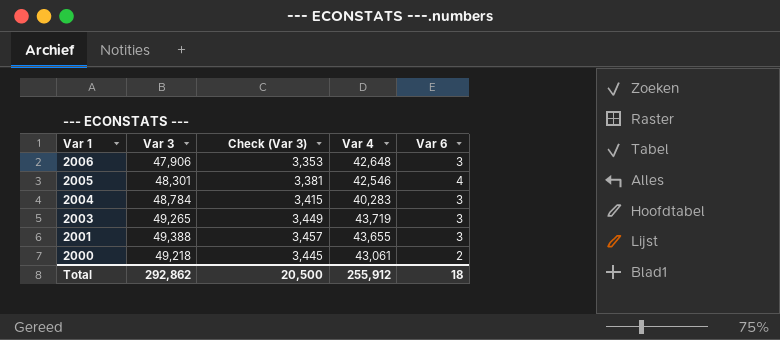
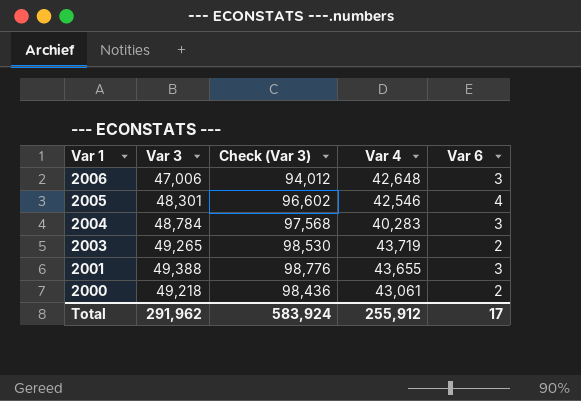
column Check (Var 3) | formula: [Var 3] * 0.07 -> [Var 3] * 2
2006 | Var 3: 47,906 -> 47,006
2003 | Var 6: 3 -> 2
Total | Var 3: 292,862 -> 291,962
Total | Check (Var 3): 20,500 -> 583,924
Total | Var 6: 18 -> 17

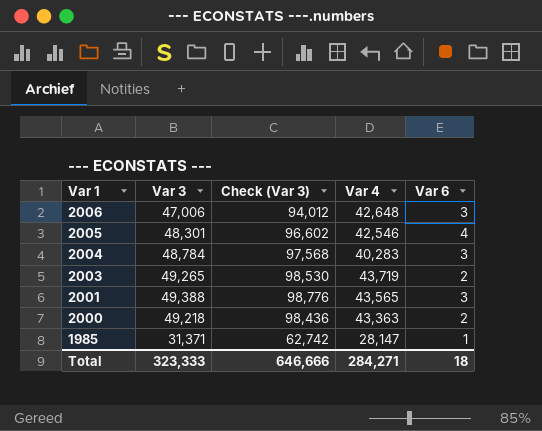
2001 | Var 4: 43,655 -> 43,565
2000 | Var 4: 43,061 -> 43,363
row 1985: none -> 31,371 | 62,742 | 28,147 | 1
Total | Var 3: 291,962 -> 323,333
Total | Check (Var 3): 583,924 -> 646,666
Total | Var 4: 255,912 -> 284,271
Total | Var 6: 17 -> 18

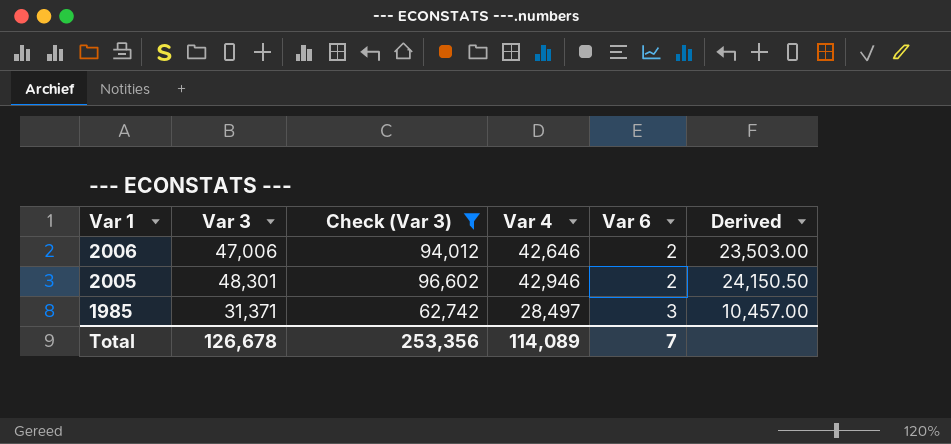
filter: none -> Check (Var 3) <= 96,602
column Derived | formula: none -> [Var 3] / [Var 6]
2006 | Var 4: 42,648 -> 42,646
2006 | Var 6: 3 -> 2
2005 | Var 4: 42,546 -> 42,946
2005 | Var 6: 4 -> 2
1985 | Var 4: 28,147 -> 28,497
1985 | Var 6: 1 -> 3
Total | Var 3: 323,333 -> 126,678
Total | Check (Var 3): 646,666 -> 253,356
Total | Var 4: 284,271 -> 114,089
Total | Var 6: 18 -> 7

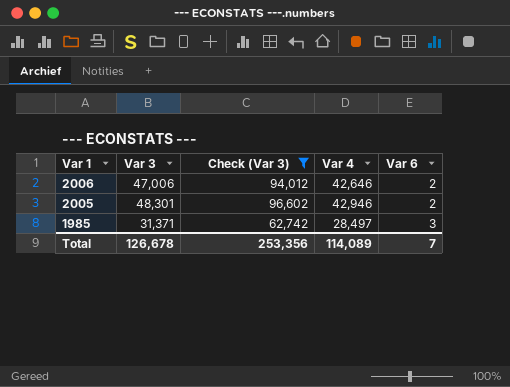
column Derived | formula: [Var 3] / [Var 6] -> none

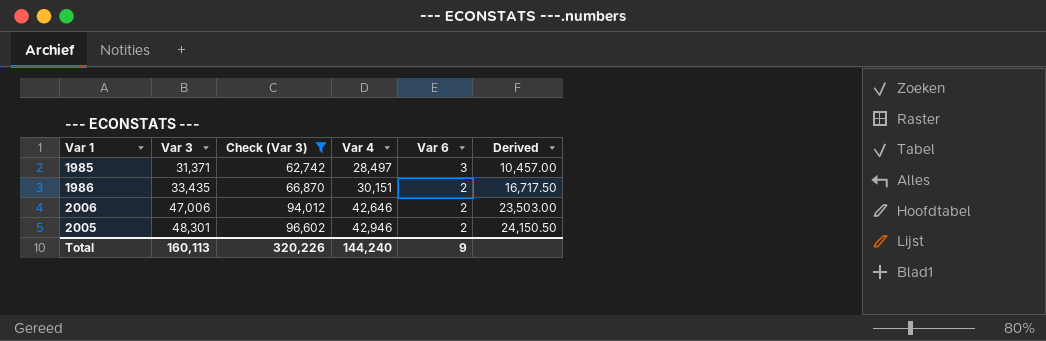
row order: Var 1 descending -> Var 3 ascending
column Derived | formula: none -> [Var 3] / [Var 6]
row 1986: none -> 33,435 | 66,870 | 30,151 | 2 | 16,717.50
Total | Var 3: 126,678 -> 160,113
Total | Check (Var 3): 253,356 -> 320,226
Total | Var 4: 114,089 -> 144,240
Total | Var 6: 7 -> 9

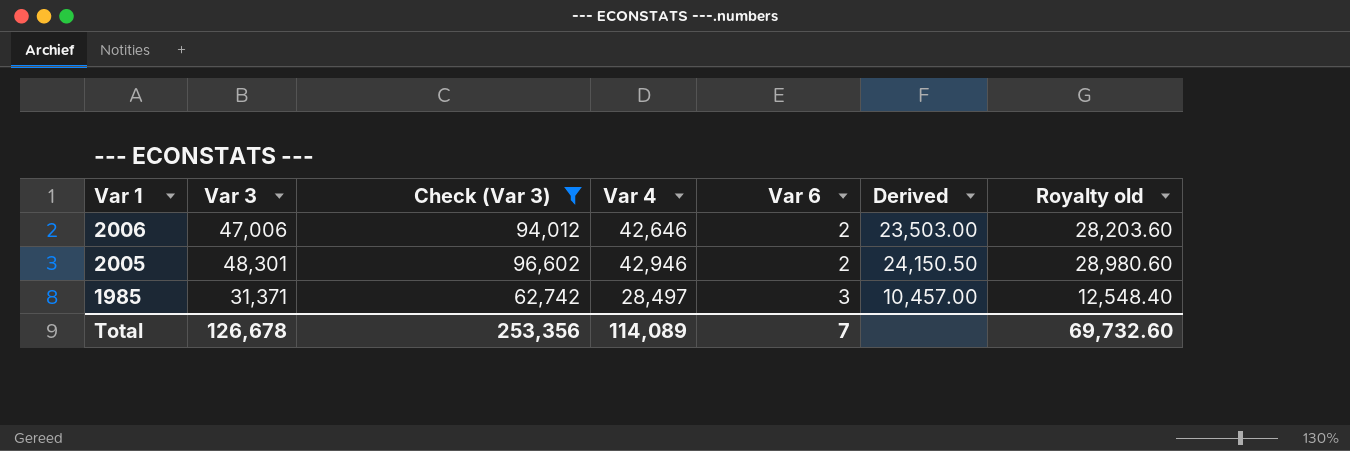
row order: Var 3 ascending -> Var 1 descending
column Royalty old | formula: none -> [Derived] * 1.2
row 1986: 33,435 | 66,870 | 30,151 | 2 | 16,717.50 -> none
Total | Var 3: 160,113 -> 126,678
Total | Check (Var 3): 320,226 -> 253,356
Total | Var 4: 144,240 -> 114,089
Total | Var 6: 9 -> 7

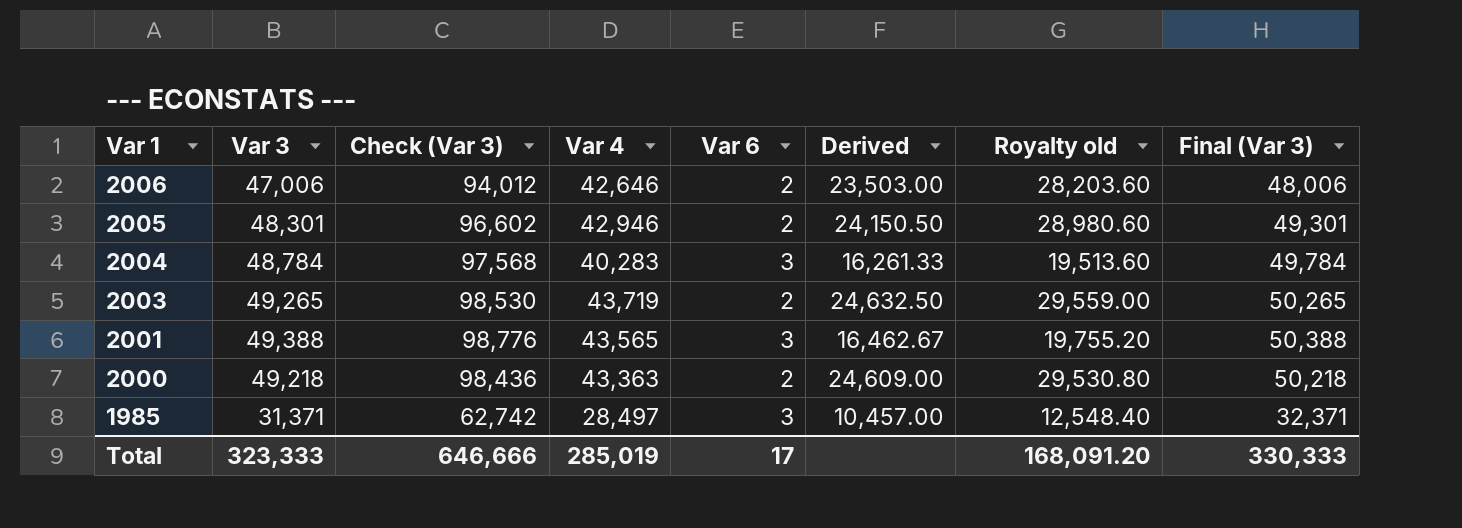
filter: Check (Var 3) <= 96,602 -> none
column Final (Var 3) | formula: none -> [Var 3] + 1000
Total | Var 3: 126,678 -> 323,333
Total | Check (Var 3): 253,356 -> 646,666
Total | Var 4: 114,089 -> 285,019
Total | Var 6: 7 -> 17
Total | Royalty old: 69,732.60 -> 168,091.20

